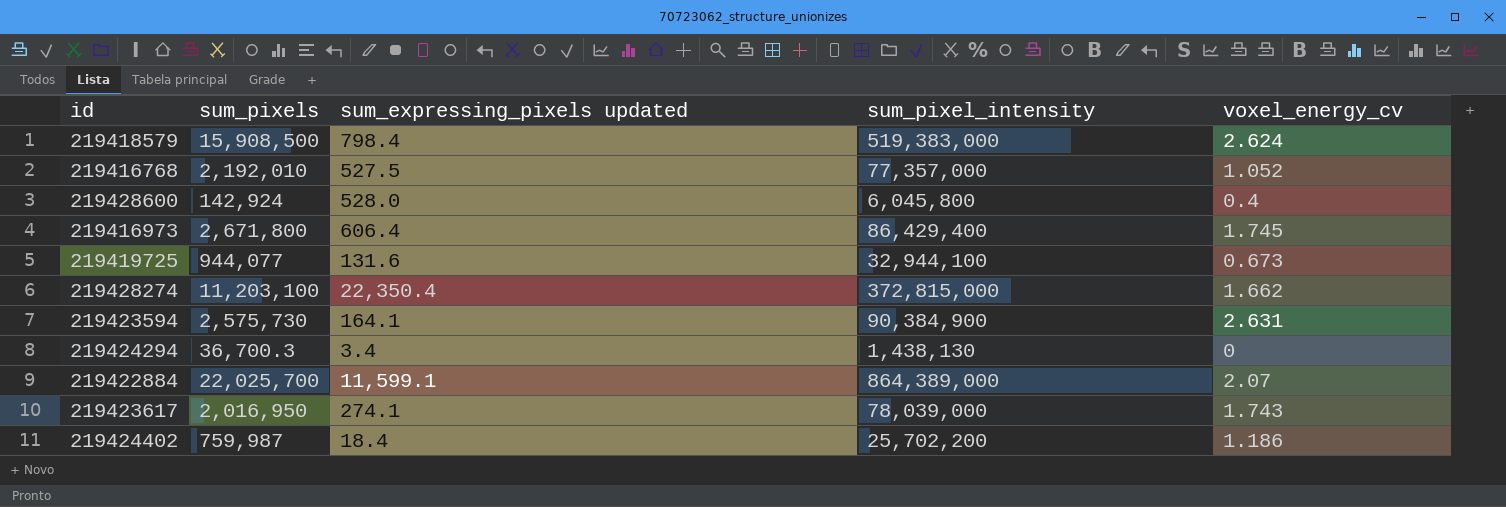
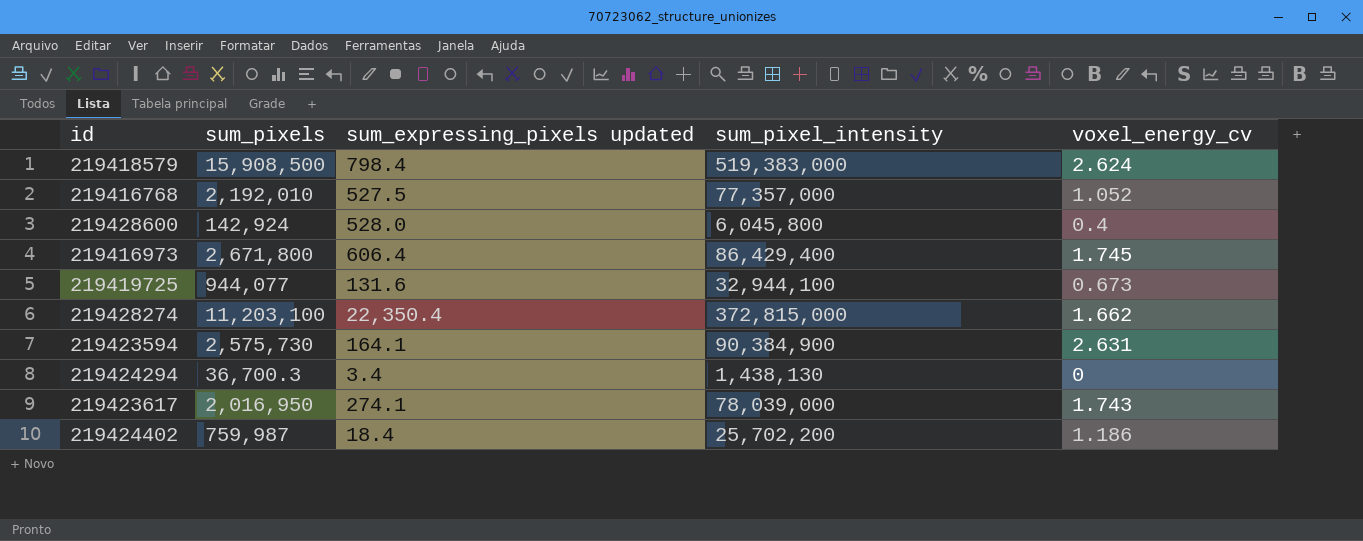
row 219422884: 22,025,700 | 11,599.1 | 864,389,000 | 2.07 -> none

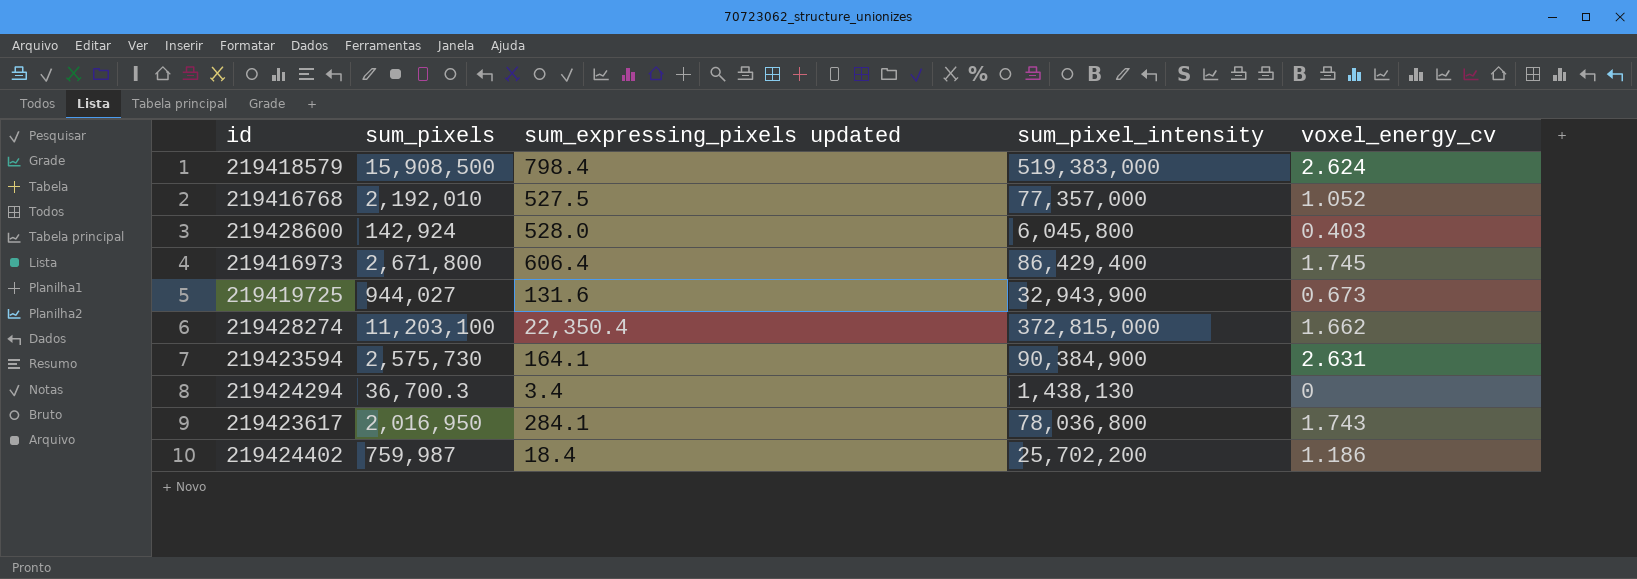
219428600 | voxel_energy_cv: 0.4 -> 0.403
219419725 | sum_pixels: 944,077 -> 944,027
219419725 | sum_pixel_intensity: 32,944,100 -> 32,943,900
219423617 | sum_expressing_pixels updated: 274.1 -> 284.1
219423617 | sum_pixel_intensity: 78,039,000 -> 78,036,800

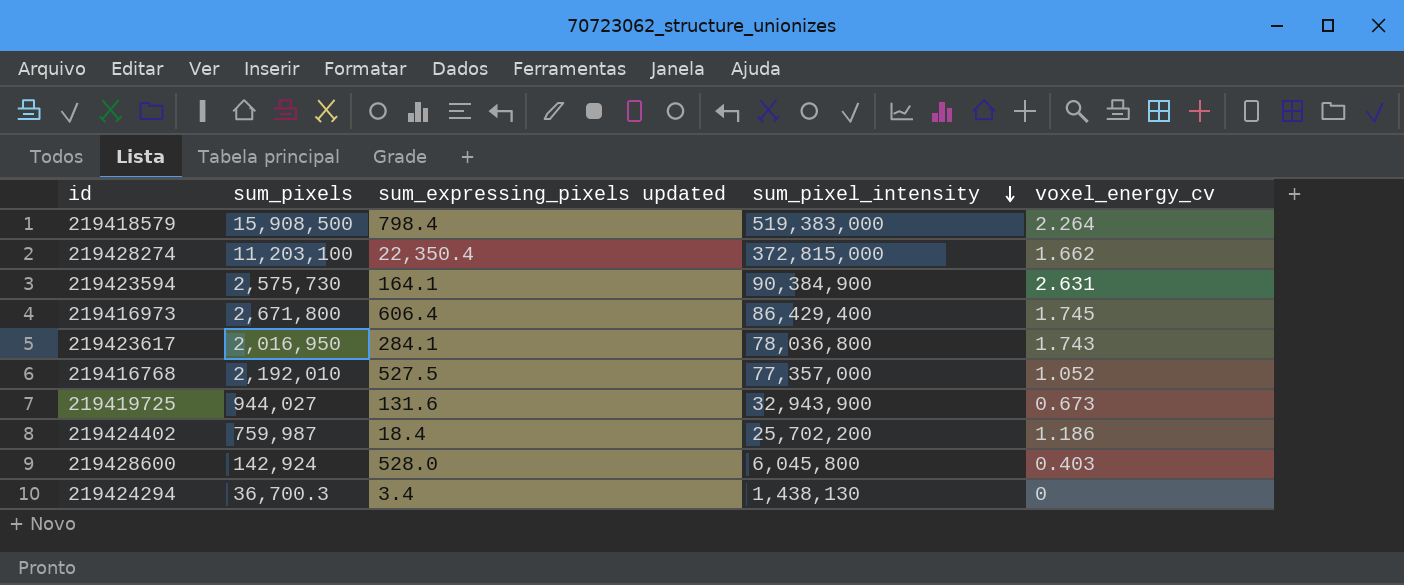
row order: none -> sum_pixel_intensity descending
219418579 | voxel_energy_cv: 2.624 -> 2.264

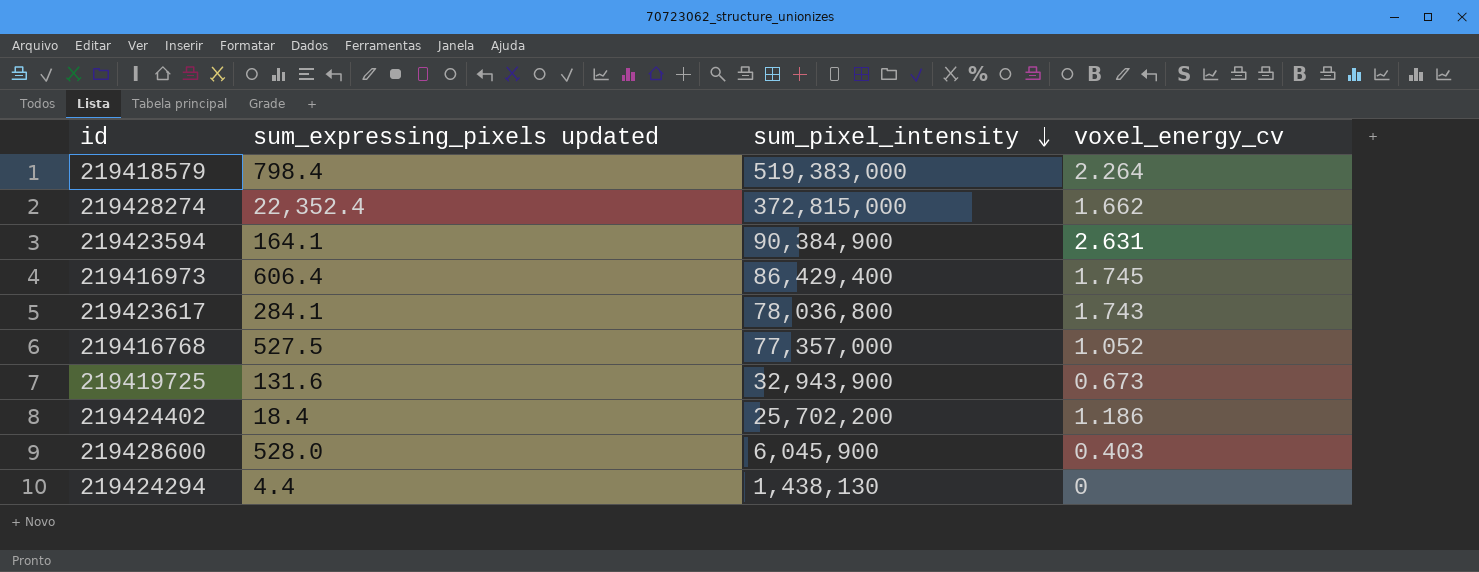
column sum_pixels | position: 2 -> none
219428274 | sum_expressing_pixels updated: 22,350.4 -> 22,352.4
219428600 | sum_pixel_intensity: 6,045,800 -> 6,045,900
219424294 | sum_expressing_pixels updated: 3.4 -> 4.4

